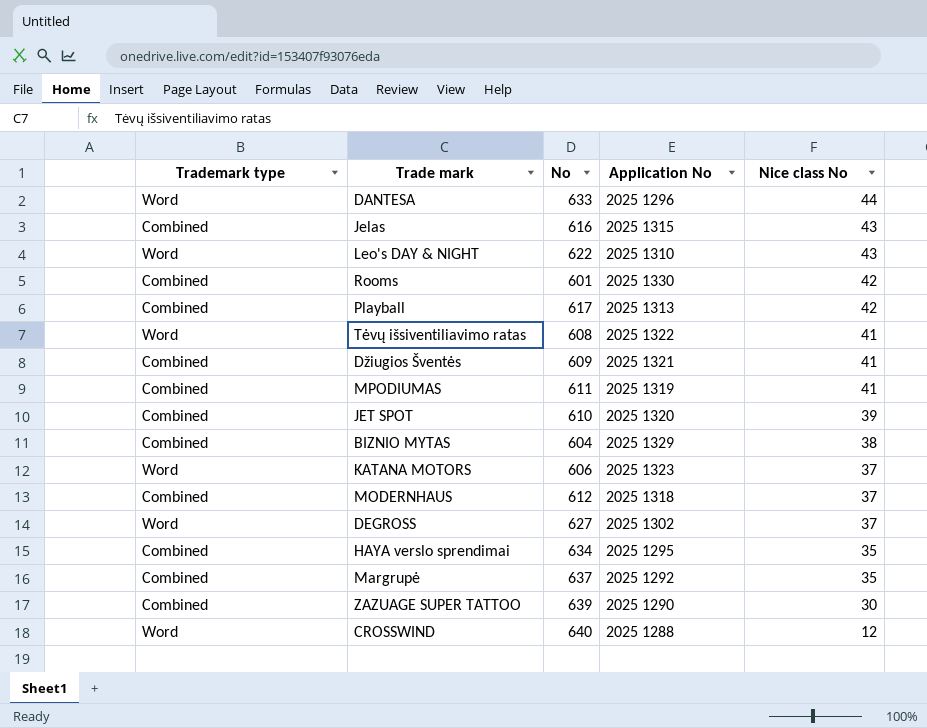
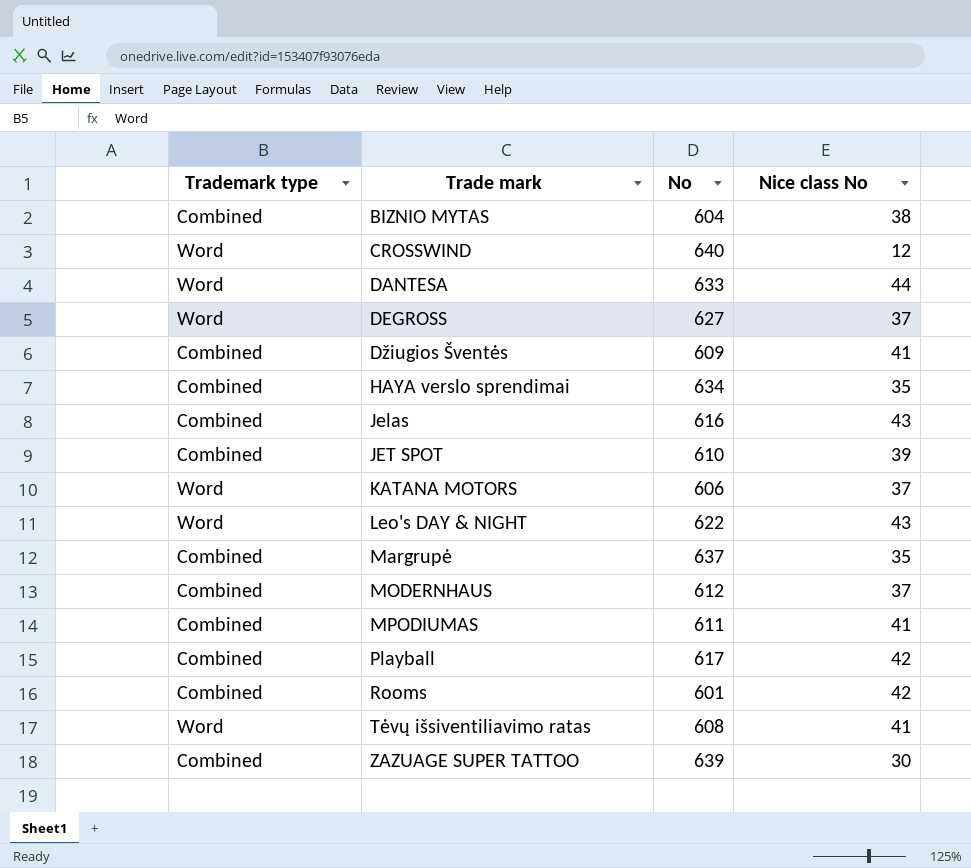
row order: Nice class No descending -> Trade mark ascending
column Application No | position: 4 -> none

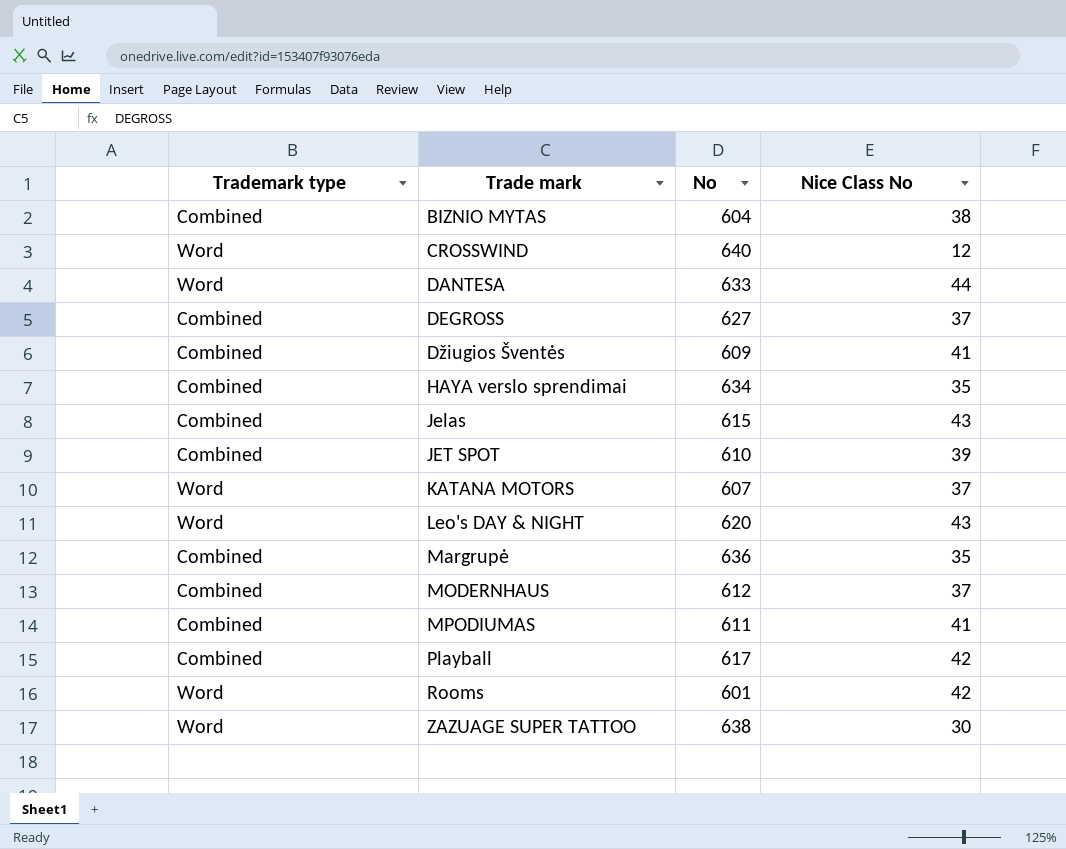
column name: Nice class No -> Nice Class No
row Tėvų išsiventiliavimo ratas: Word | 608 | 41 -> none
DEGROSS | Trademark type: Word -> Combined
Jelas | No: 616 -> 615
KATANA MOTORS | No: 606 -> 607
Leo's DAY & NIGHT | No: 622 -> 620
Margrupė | No: 637 -> 636
Rooms | Trademark type: Combined -> Word
ZAZUAGE SUPER TATTOO | Trademark type: Combined -> Word
ZAZUAGE SUPER TATTOO | No: 639 -> 638

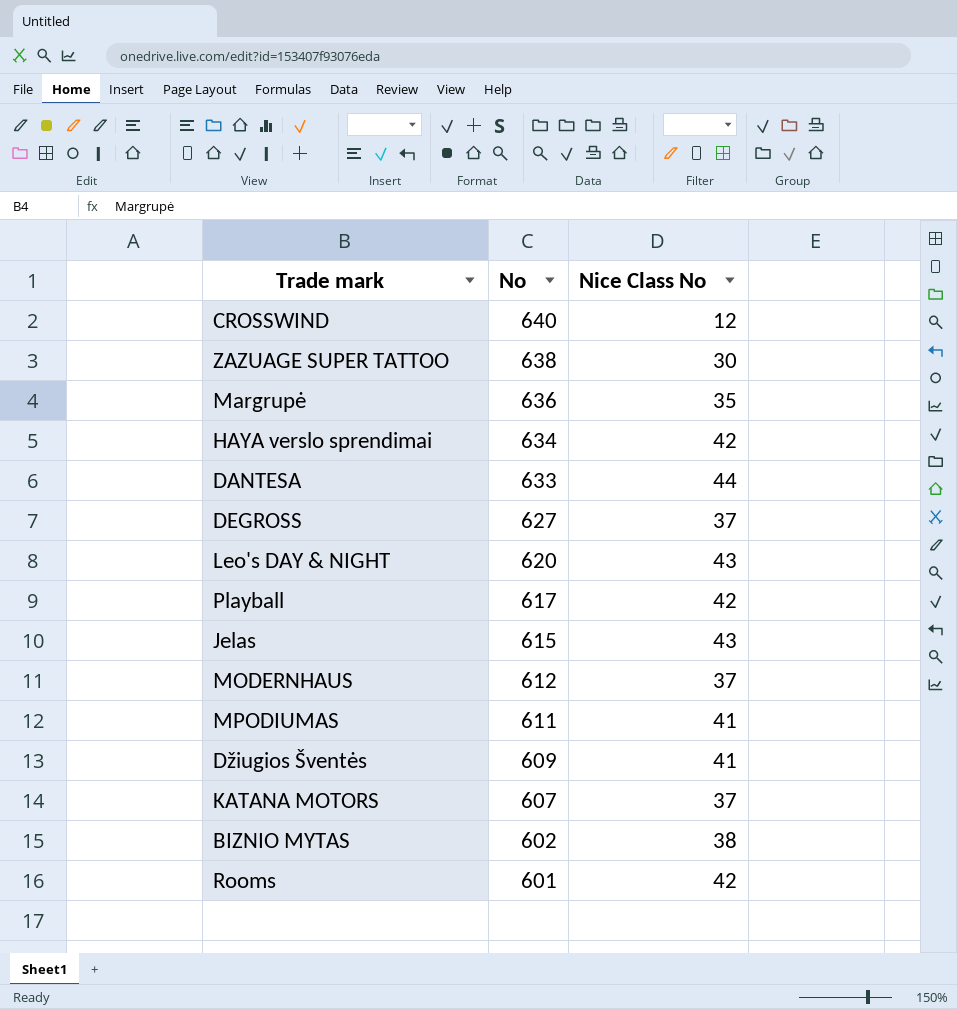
row order: Trade mark ascending -> No descending
column Trademark type | position: 1 -> none
row JET SPOT: Combined | 610 | 39 -> none
HAYA verslo sprendimai | Nice Class No: 35 -> 42
BIZNIO MYTAS | No: 604 -> 602

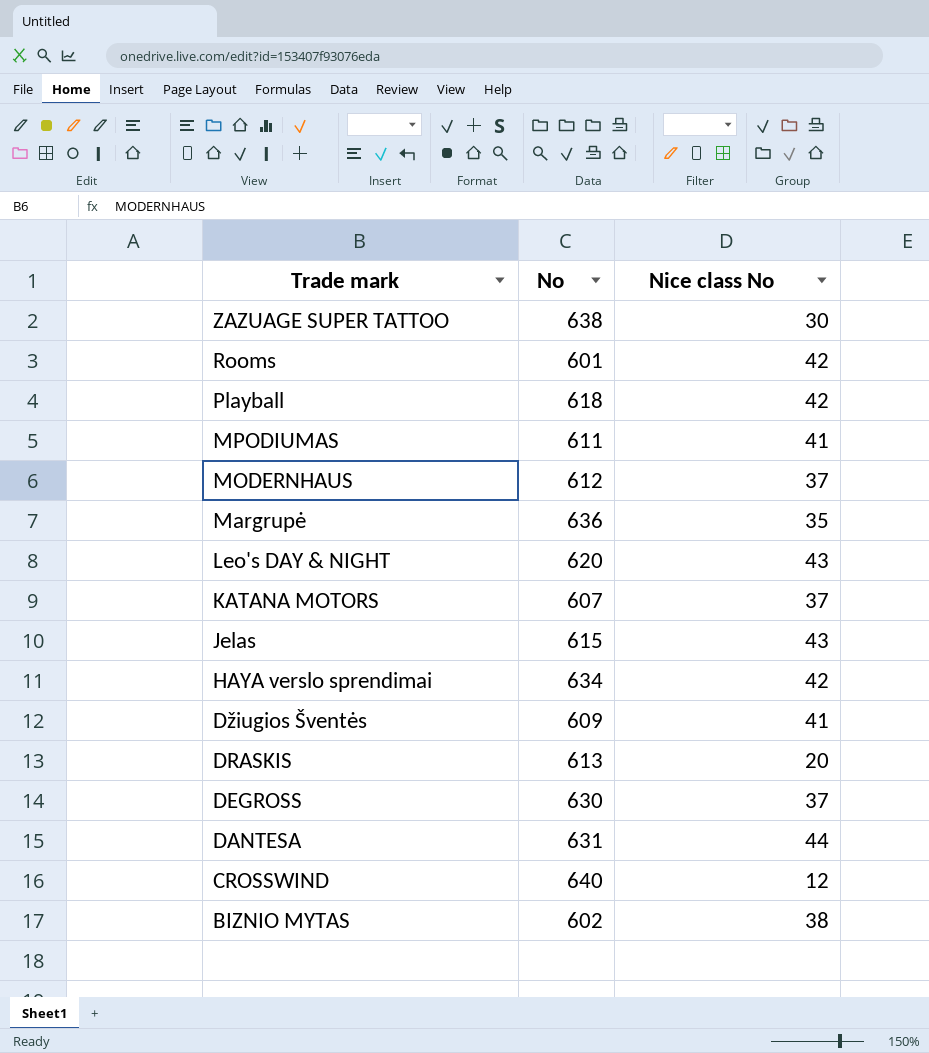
row order: No descending -> Trade mark descending
column name: Nice Class No -> Nice class No
Playball | No: 617 -> 618
row DRASKIS: none -> 613 | 20
DEGROSS | No: 627 -> 630
DANTESA | No: 633 -> 631

